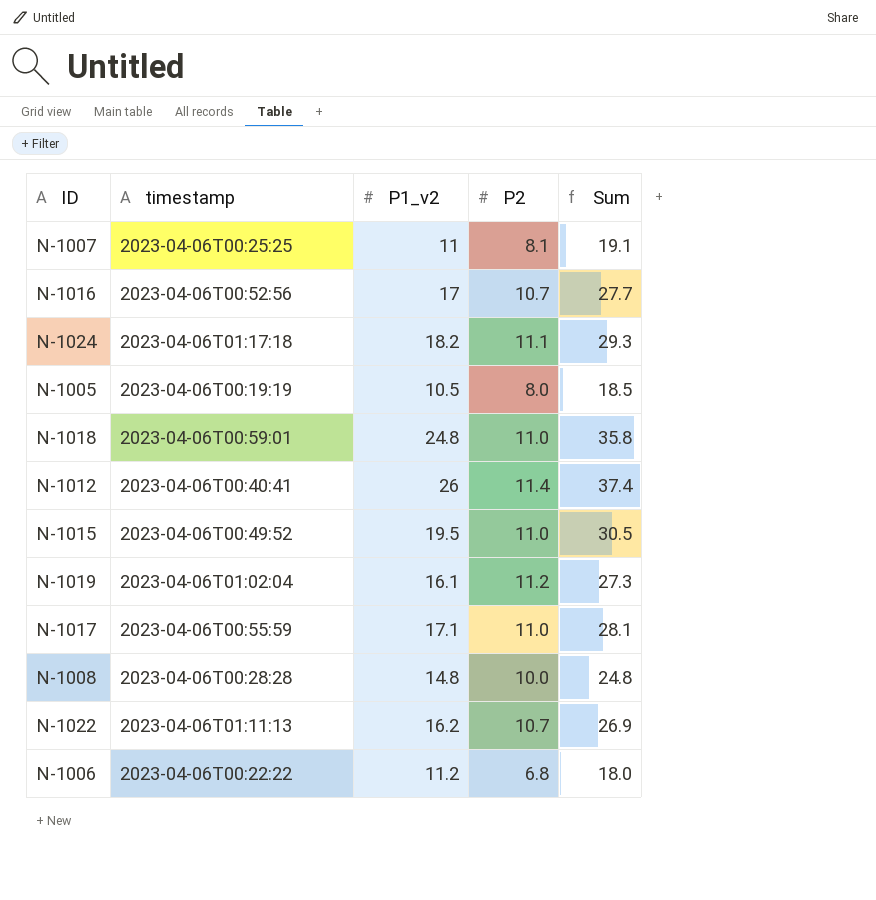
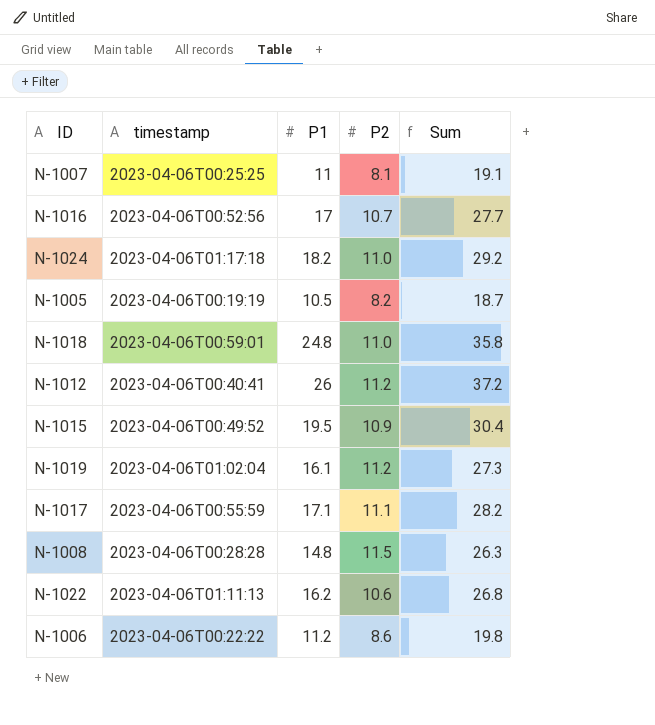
column name: P1_v2 -> P1
N-1024 | P2: 11.1 -> 11.0
N-1024 | Sum: 29.3 -> 29.2
N-1005 | P2: 8.0 -> 8.2
N-1005 | Sum: 18.5 -> 18.7
N-1012 | P2: 11.4 -> 11.2
N-1012 | Sum: 37.4 -> 37.2
N-1015 | P2: 11.0 -> 10.9
N-1015 | Sum: 30.5 -> 30.4
N-1017 | P2: 11.0 -> 11.1
N-1017 | Sum: 28.1 -> 28.2
N-1008 | P2: 10.0 -> 11.5
N-1008 | Sum: 24.8 -> 26.3
N-1022 | P2: 10.7 -> 10.6
N-1022 | Sum: 26.9 -> 26.8
N-1006 | P2: 6.8 -> 8.6
N-1006 | Sum: 18.0 -> 19.8

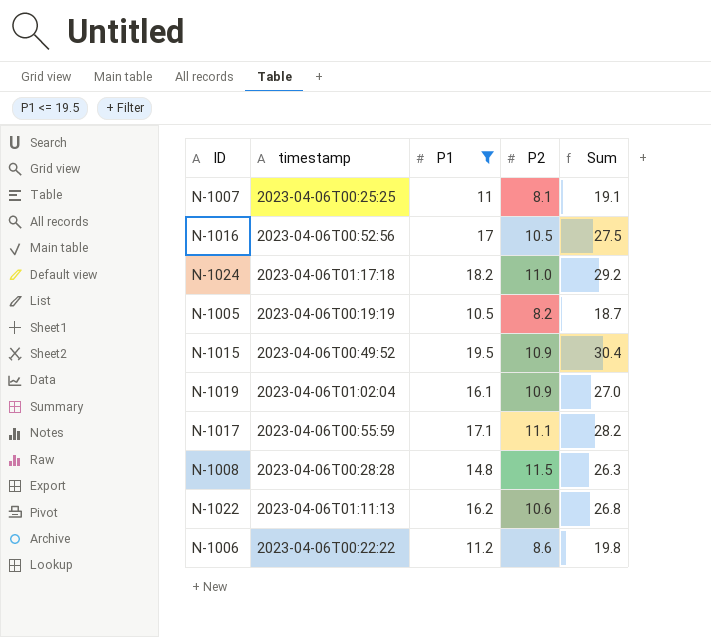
filter: none -> P1 <= 19.5
N-1016 | P2: 10.7 -> 10.5
N-1016 | Sum: 27.7 -> 27.5
N-1019 | P2: 11.2 -> 10.9
N-1019 | Sum: 27.3 -> 27.0

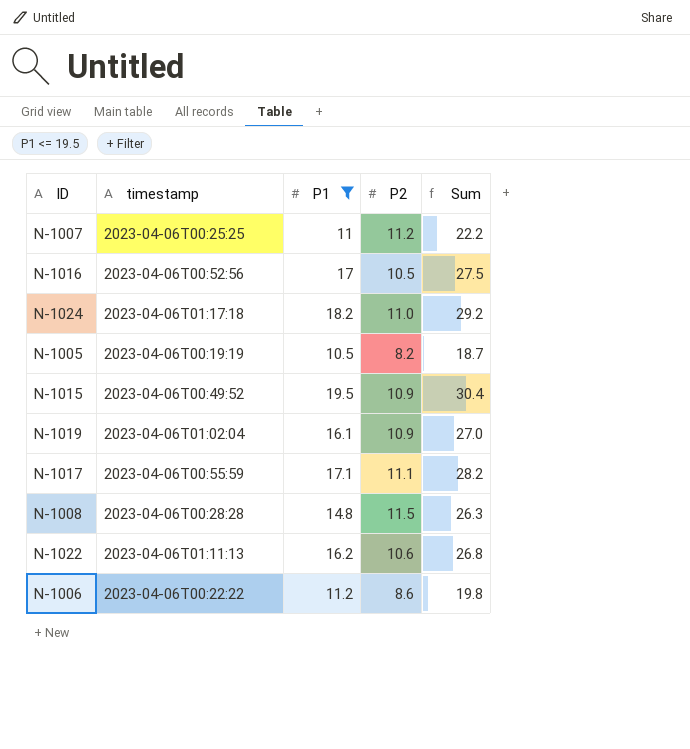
N-1007 | P2: 8.1 -> 11.2
N-1007 | Sum: 19.1 -> 22.2

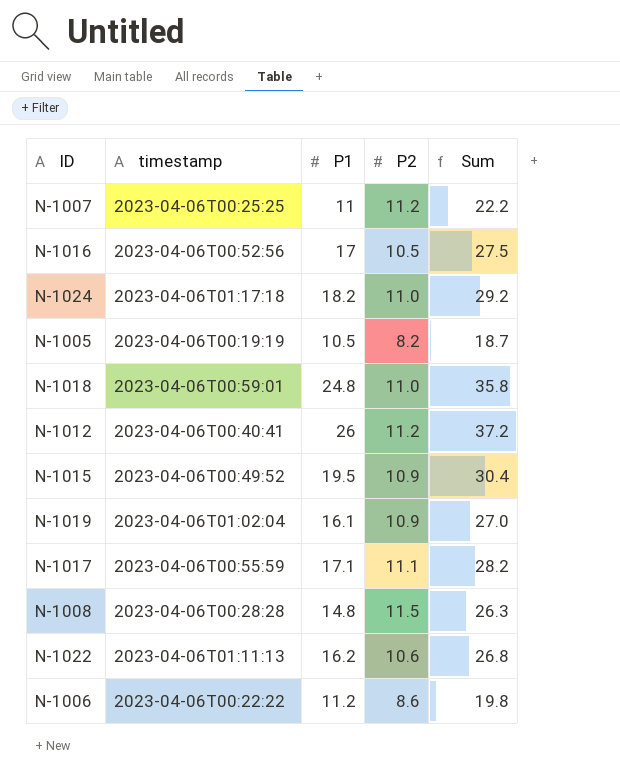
filter: P1 <= 19.5 -> none

